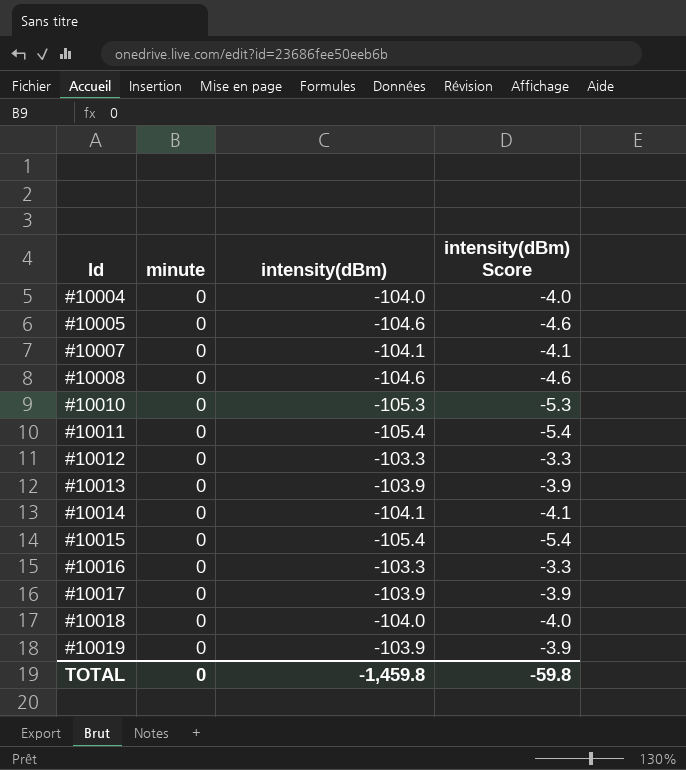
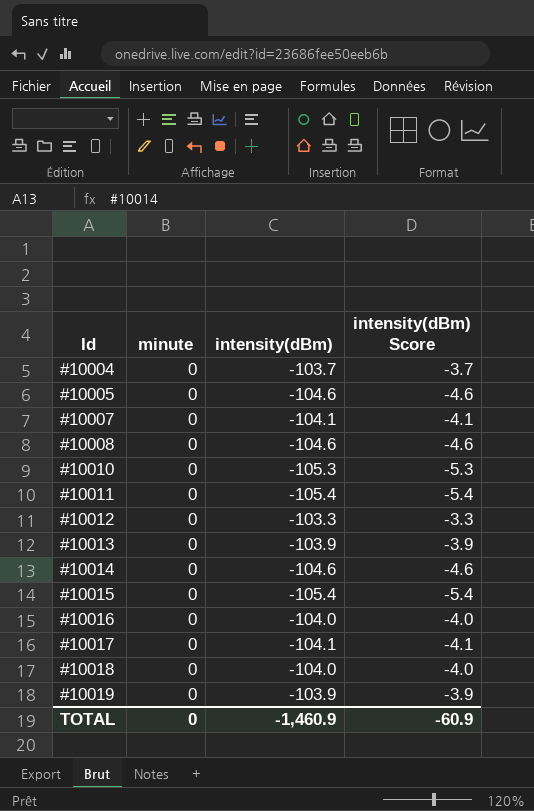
#10004 | intensity(dBm): -104.0 -> -103.7
#10004 | intensity(dBm) Score: -4.0 -> -3.7
#10014 | intensity(dBm): -104.1 -> -104.6
#10014 | intensity(dBm) Score: -4.1 -> -4.6
#10016 | intensity(dBm): -103.3 -> -104.0
#10016 | intensity(dBm) Score: -3.3 -> -4.0
#10017 | intensity(dBm): -103.9 -> -104.1
#10017 | intensity(dBm) Score: -3.9 -> -4.1
TOTAL | intensity(dBm): -1,459.8 -> -1,460.9
TOTAL | intensity(dBm) Score: -59.8 -> -60.9

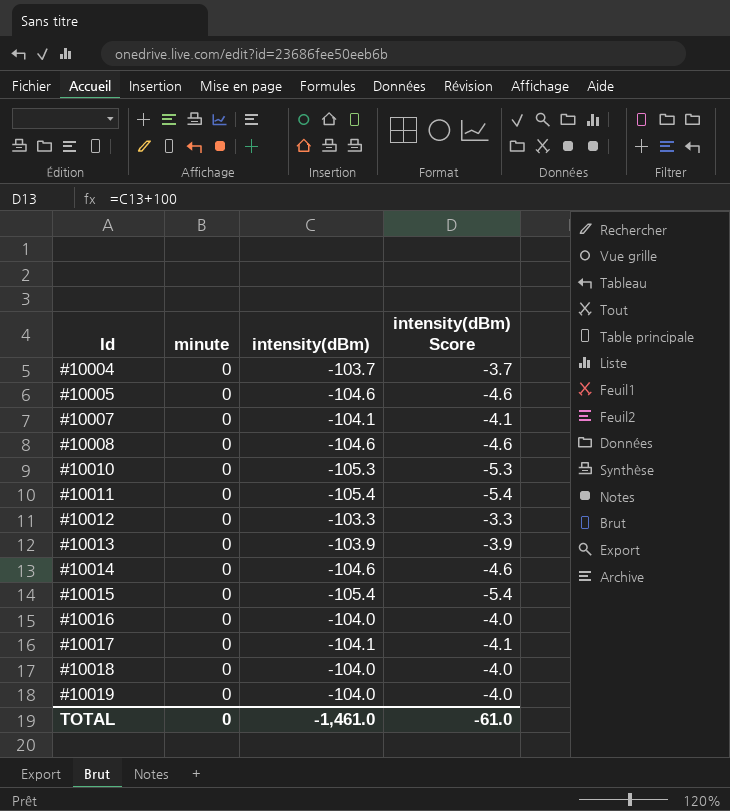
#10019 | intensity(dBm): -103.9 -> -104.0
#10019 | intensity(dBm) Score: -3.9 -> -4.0
TOTAL | intensity(dBm): -1,460.9 -> -1,461.0
TOTAL | intensity(dBm) Score: -60.9 -> -61.0

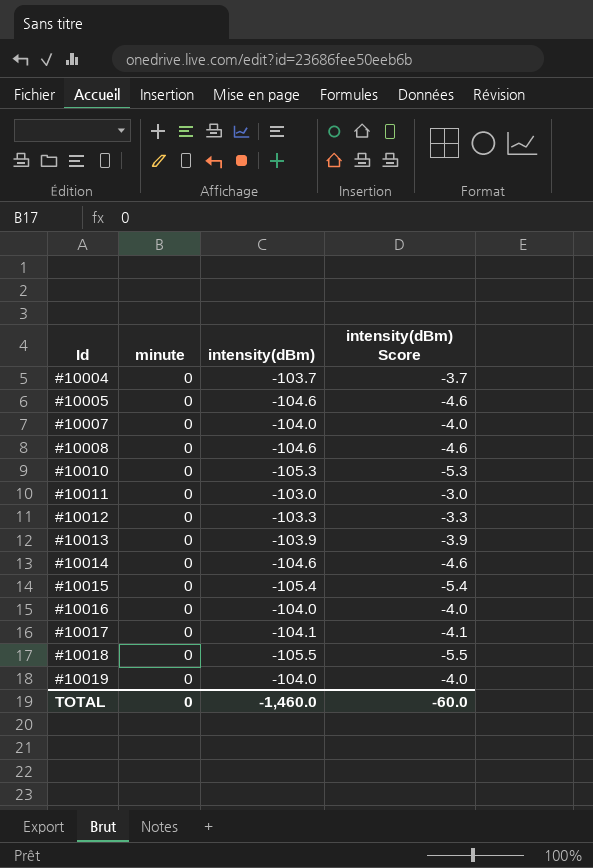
#10007 | intensity(dBm): -104.1 -> -104.0
#10007 | intensity(dBm) Score: -4.1 -> -4.0
#10011 | intensity(dBm): -105.4 -> -103.0
#10011 | intensity(dBm) Score: -5.4 -> -3.0
#10018 | intensity(dBm): -104.0 -> -105.5
#10018 | intensity(dBm) Score: -4.0 -> -5.5
TOTAL | intensity(dBm): -1,461.0 -> -1,460.0
TOTAL | intensity(dBm) Score: -61.0 -> -60.0

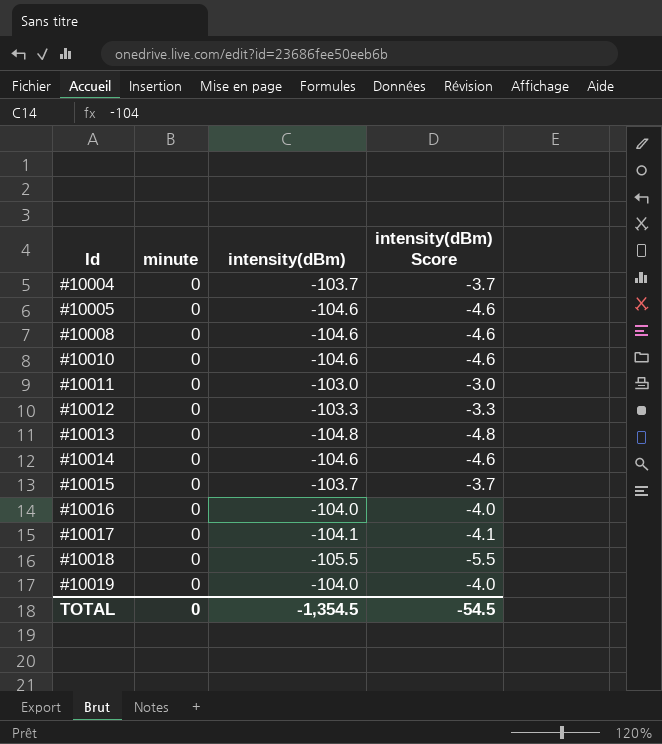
row #10007: 0 | -104.0 | -4.0 -> none
#10010 | intensity(dBm): -105.3 -> -104.6
#10010 | intensity(dBm) Score: -5.3 -> -4.6
#10013 | intensity(dBm): -103.9 -> -104.8
#10013 | intensity(dBm) Score: -3.9 -> -4.8
#10015 | intensity(dBm): -105.4 -> -103.7
#10015 | intensity(dBm) Score: -5.4 -> -3.7
TOTAL | intensity(dBm): -1,460.0 -> -1,354.5
TOTAL | intensity(dBm) Score: -60.0 -> -54.5

